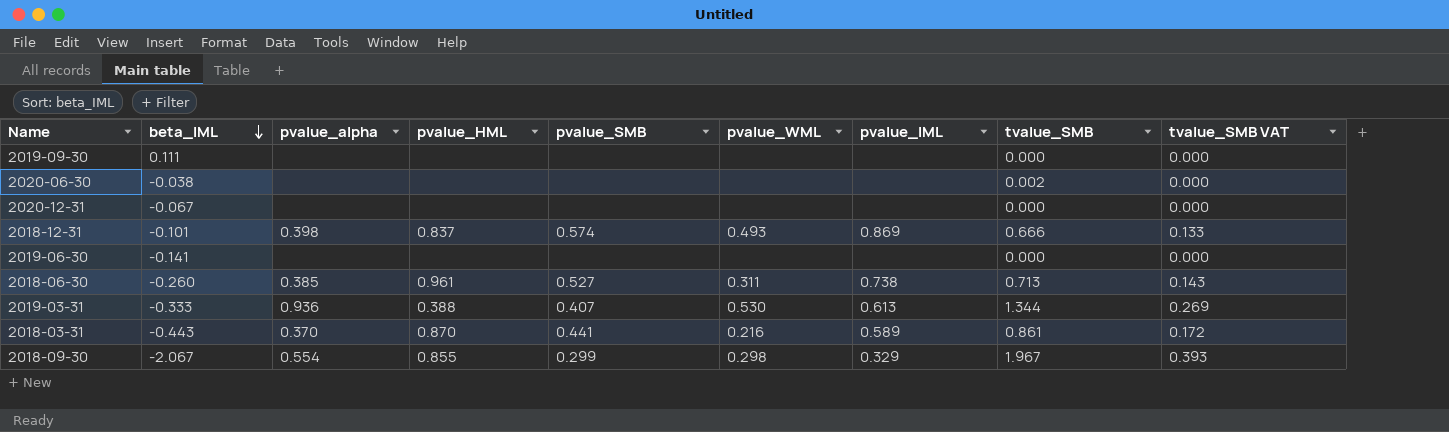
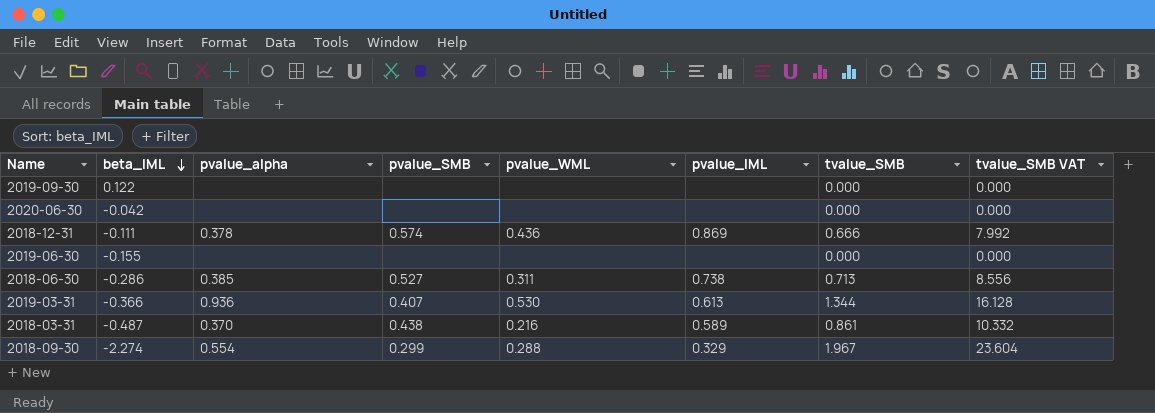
column pvalue_HML | position: 4 -> none
column tvalue_SMB VAT | formula: [tvalue_SMB] * 0.2 -> [tvalue_SMB] * 12
row 2020-12-31: -0.067 | none | none | none | none | none | 0.000 | 0.000 -> none
2019-09-30 | beta_IML: 0.111 -> 0.122
2020-06-30 | beta_IML: -0.038 -> -0.042
2020-06-30 | tvalue_SMB: 0.002 -> 0.000
2018-12-31 | beta_IML: -0.101 -> -0.111
2018-12-31 | pvalue_alpha: 0.398 -> 0.378
2018-12-31 | pvalue_WML: 0.493 -> 0.436
2019-06-30 | beta_IML: -0.141 -> -0.155
2018-06-30 | beta_IML: -0.260 -> -0.286
2019-03-31 | beta_IML: -0.333 -> -0.366
2018-03-31 | beta_IML: -0.443 -> -0.487
2018-03-31 | pvalue_SMB: 0.441 -> 0.438
2018-09-30 | beta_IML: -2.067 -> -2.274
2018-09-30 | pvalue_WML: 0.298 -> 0.288

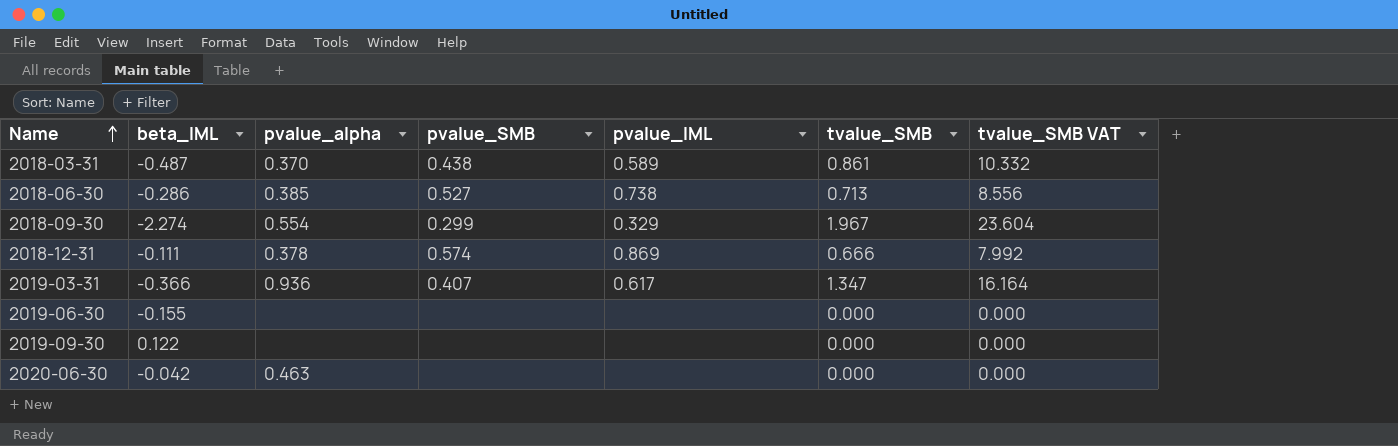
row order: beta_IML descending -> Name ascending
column pvalue_WML | position: 5 -> none
2019-03-31 | pvalue_IML: 0.613 -> 0.617
2019-03-31 | tvalue_SMB: 1.344 -> 1.347
2019-03-31 | tvalue_SMB VAT: 16.128 -> 16.164
2020-06-30 | pvalue_alpha: none -> 0.463

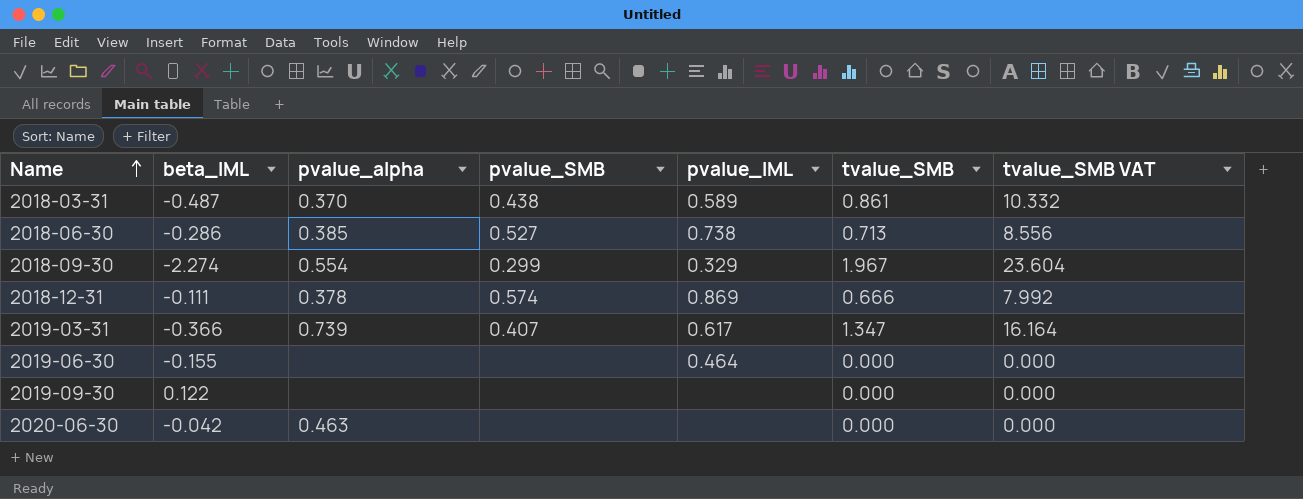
2019-03-31 | pvalue_alpha: 0.936 -> 0.739
2019-06-30 | pvalue_IML: none -> 0.464

